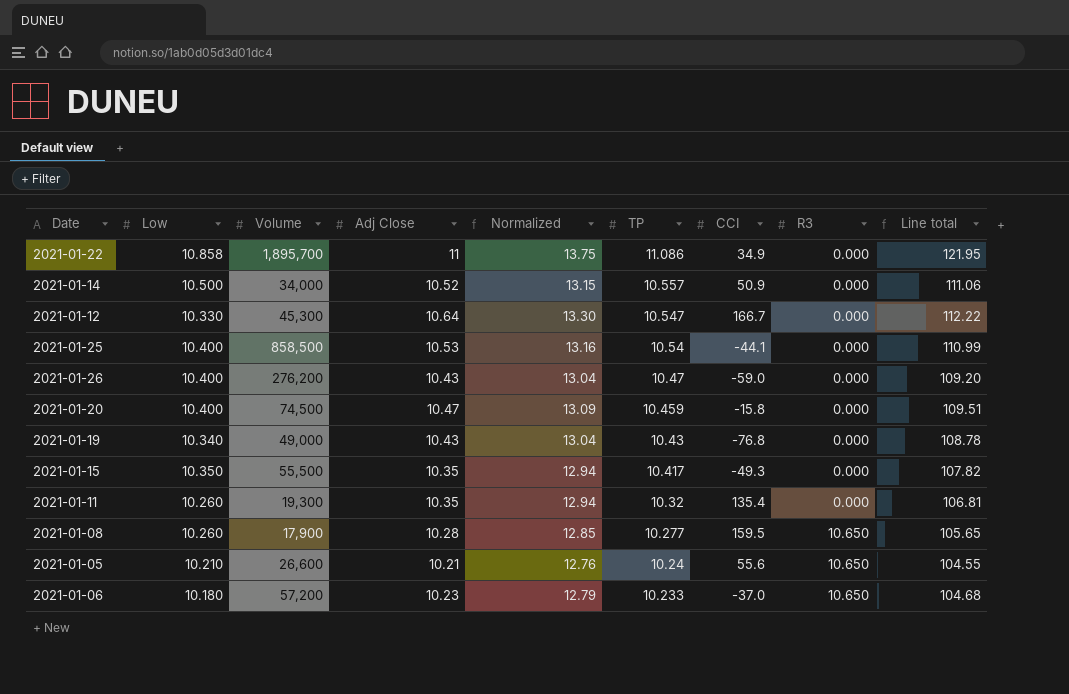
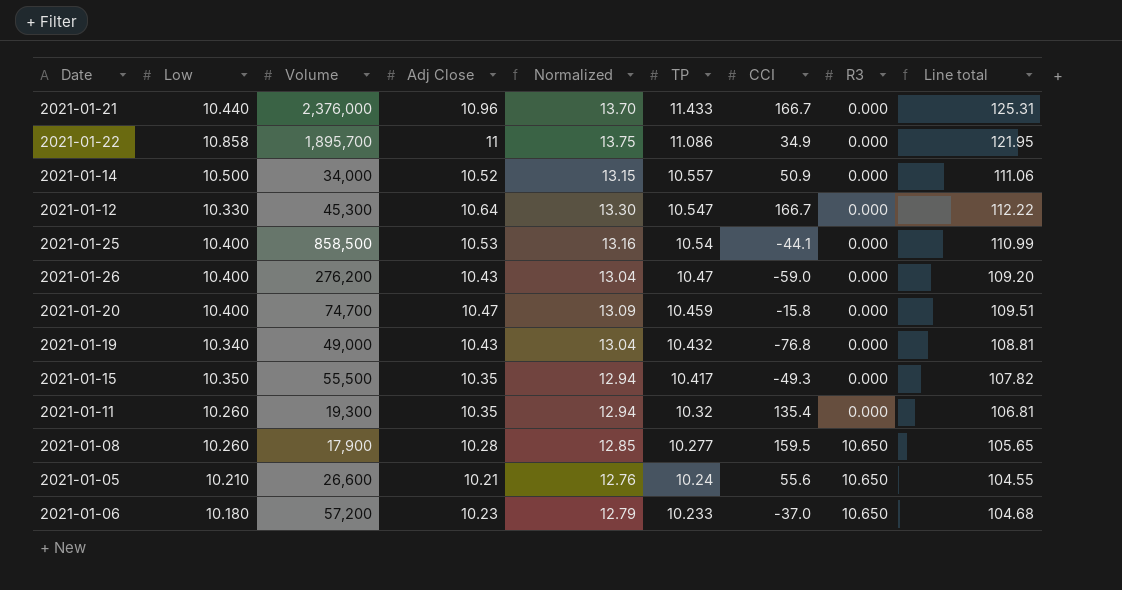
row 2021-01-21: none -> 10.440 | 2,376,000 | 10.96 | 13.70 | 11.433 | 166.7 | 0.000 | 125.31
2021-01-20 | Volume: 74,500 -> 74,700
2021-01-19 | TP: 10.43 -> 10.432
2021-01-19 | Line total: 108.78 -> 108.81

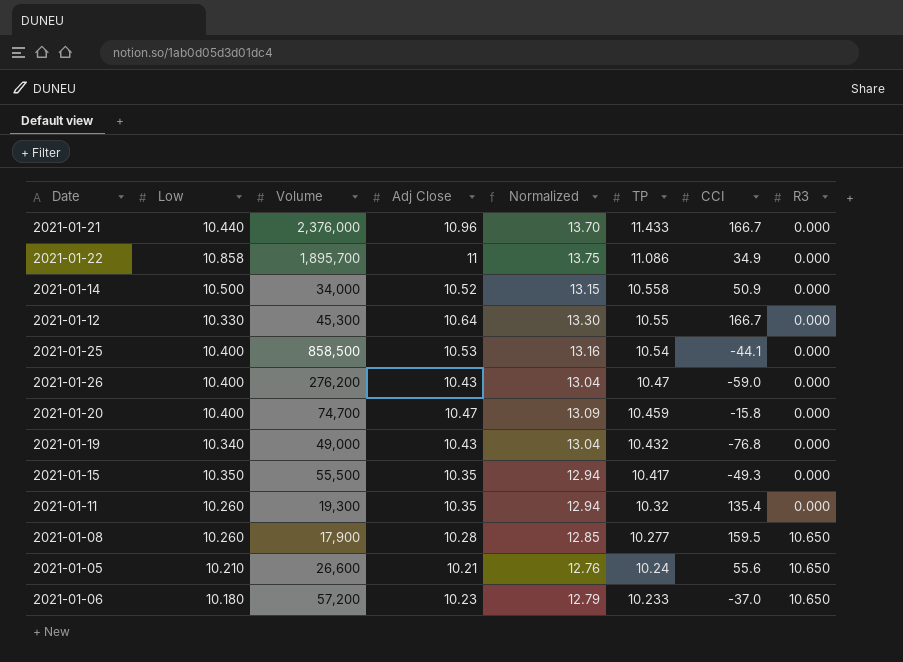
column Line total | formula: [Adj Close] * [TP] -> none
2021-01-14 | TP: 10.557 -> 10.558
2021-01-12 | TP: 10.547 -> 10.55

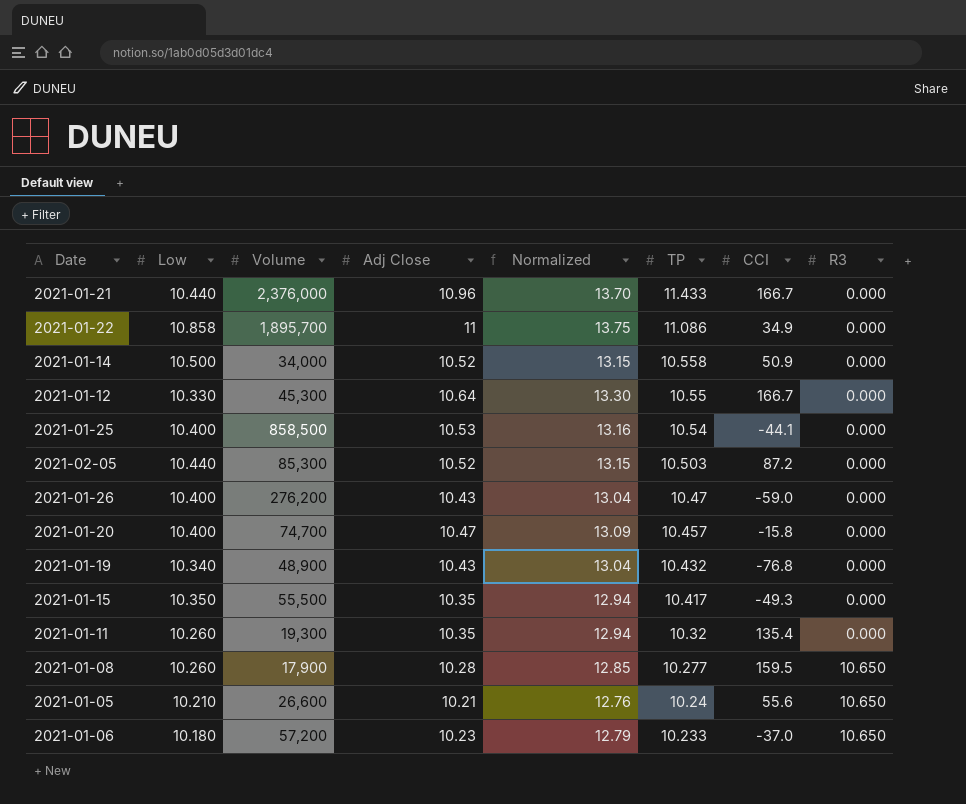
row 2021-02-05: none -> 10.440 | 85,300 | 10.52 | 13.15 | 10.503 | 87.2 | 0.000
2021-01-20 | TP: 10.459 -> 10.457
2021-01-19 | Volume: 49,000 -> 48,900

